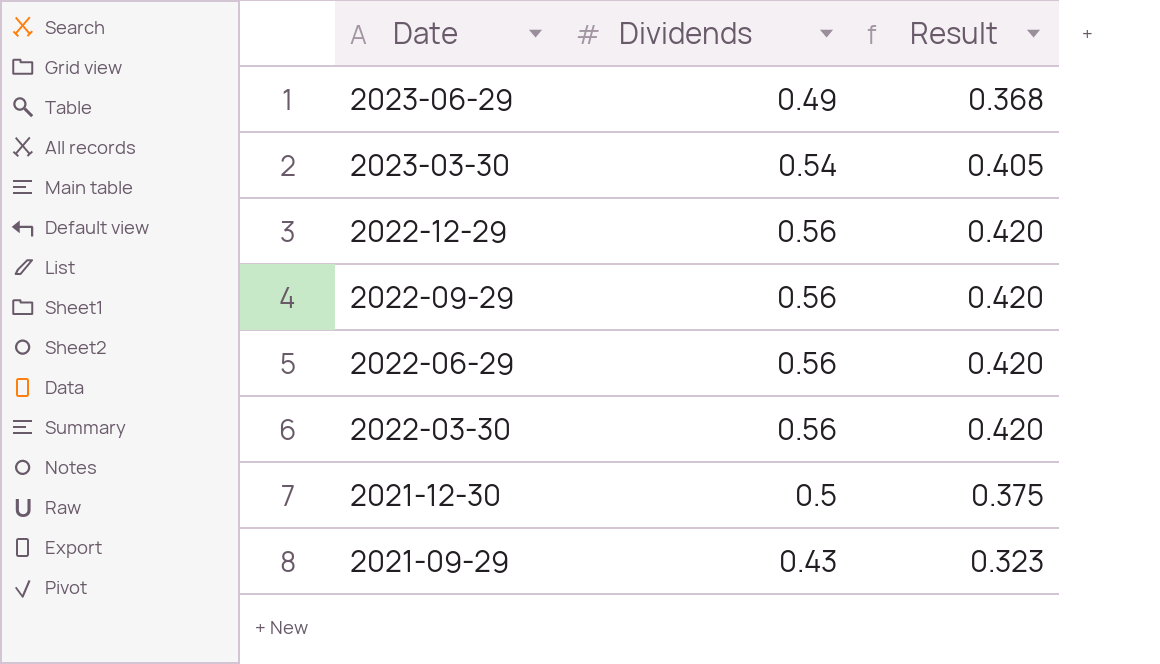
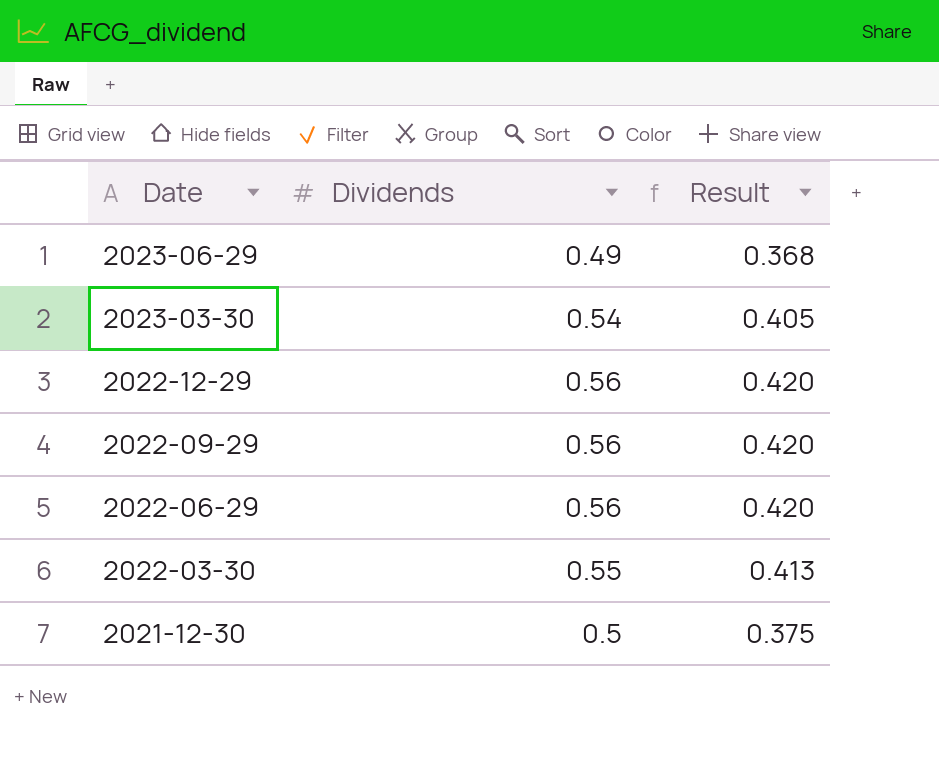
row 2021-09-29: 0.43 | 0.323 -> none
2022-03-30 | Dividends: 0.56 -> 0.55
2022-03-30 | Result: 0.420 -> 0.413

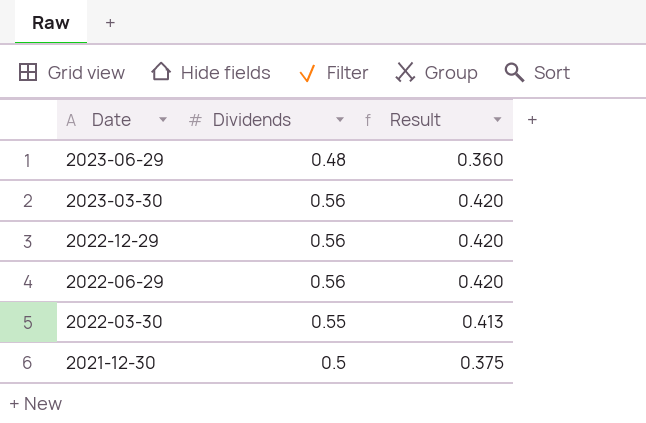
row 2022-09-29: 0.56 | 0.420 -> none
2023-06-29 | Dividends: 0.49 -> 0.48
2023-06-29 | Result: 0.368 -> 0.360
2023-03-30 | Dividends: 0.54 -> 0.56
2023-03-30 | Result: 0.405 -> 0.420

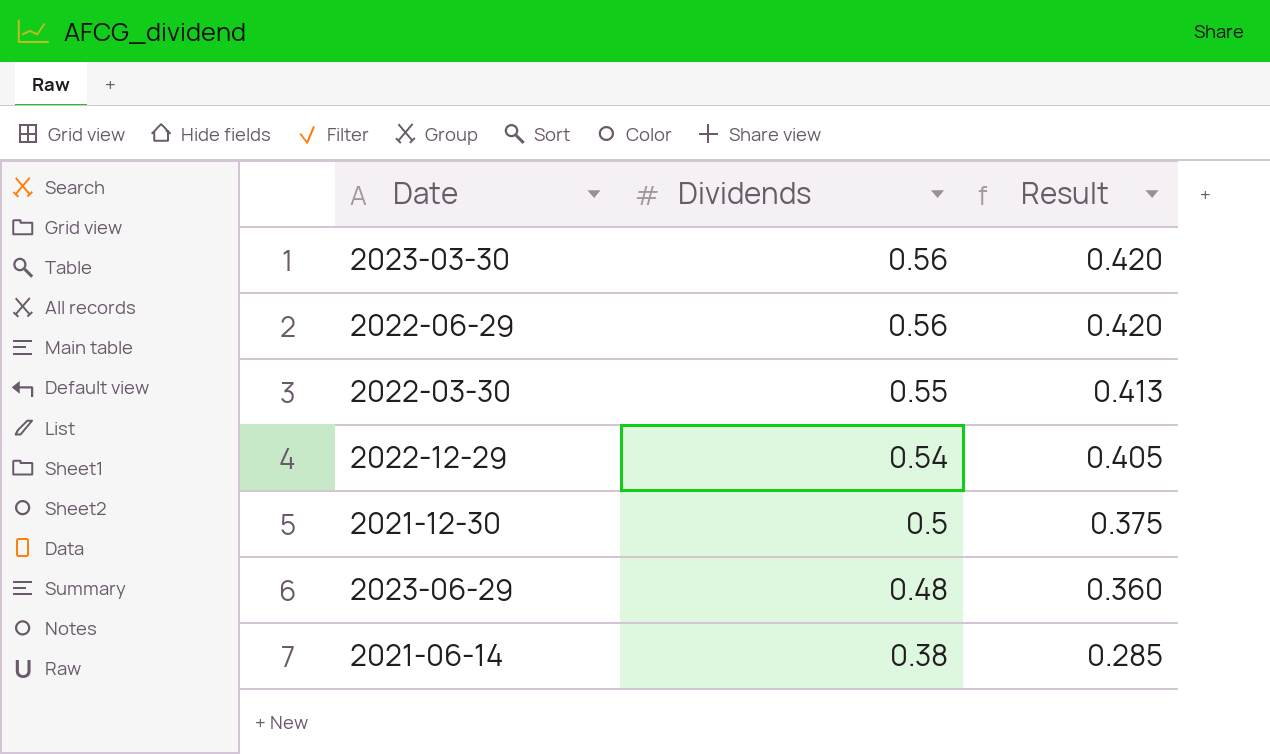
row order: Date descending -> Dividends descending
2022-12-29 | Dividends: 0.56 -> 0.54
2022-12-29 | Result: 0.420 -> 0.405
row 2021-06-14: none -> 0.38 | 0.285

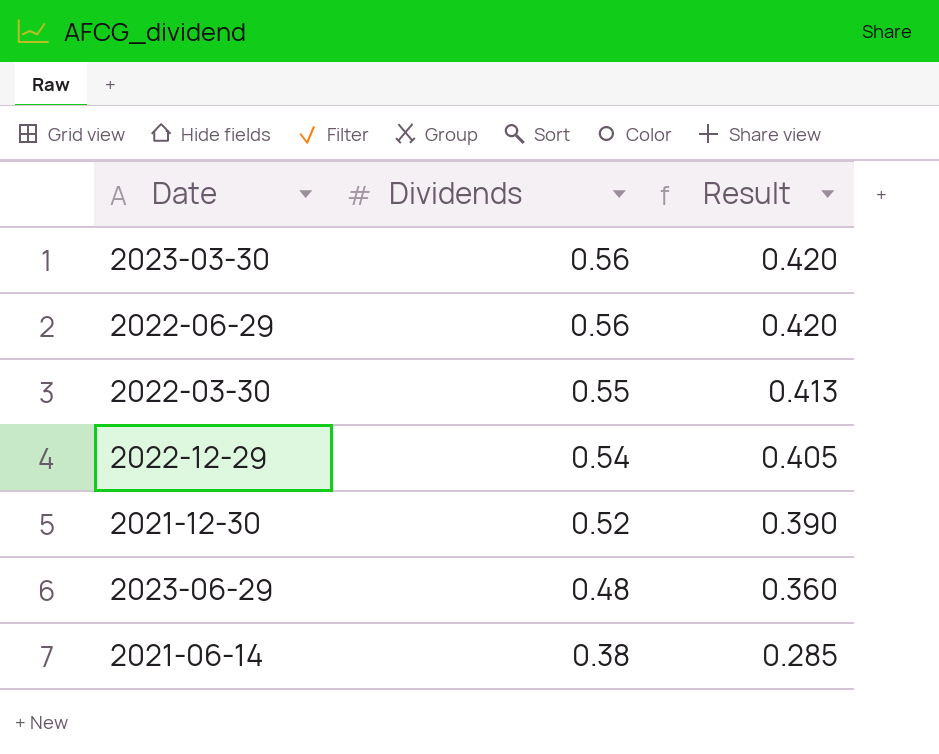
2021-12-30 | Dividends: 0.5 -> 0.52
2021-12-30 | Result: 0.375 -> 0.390

